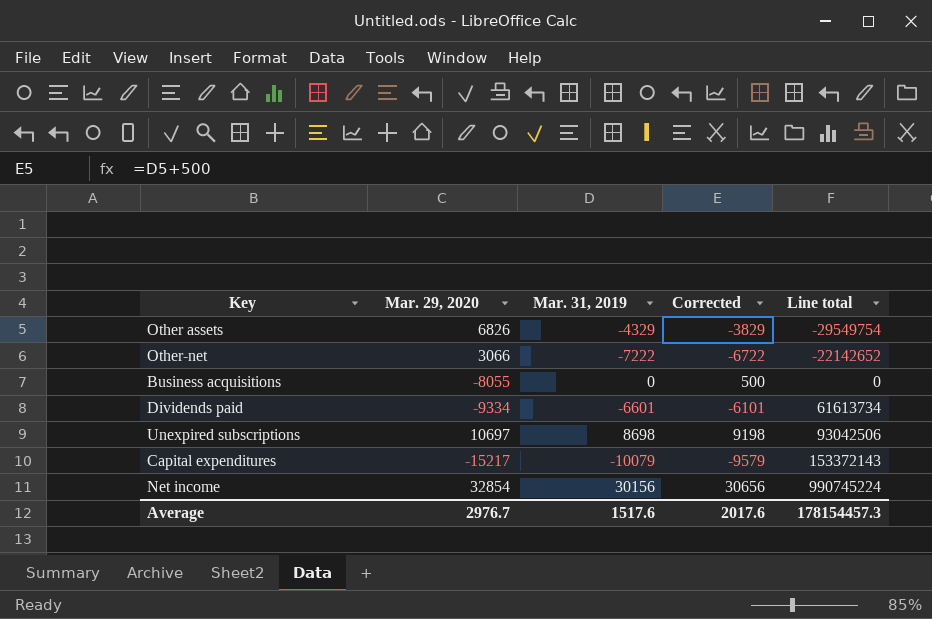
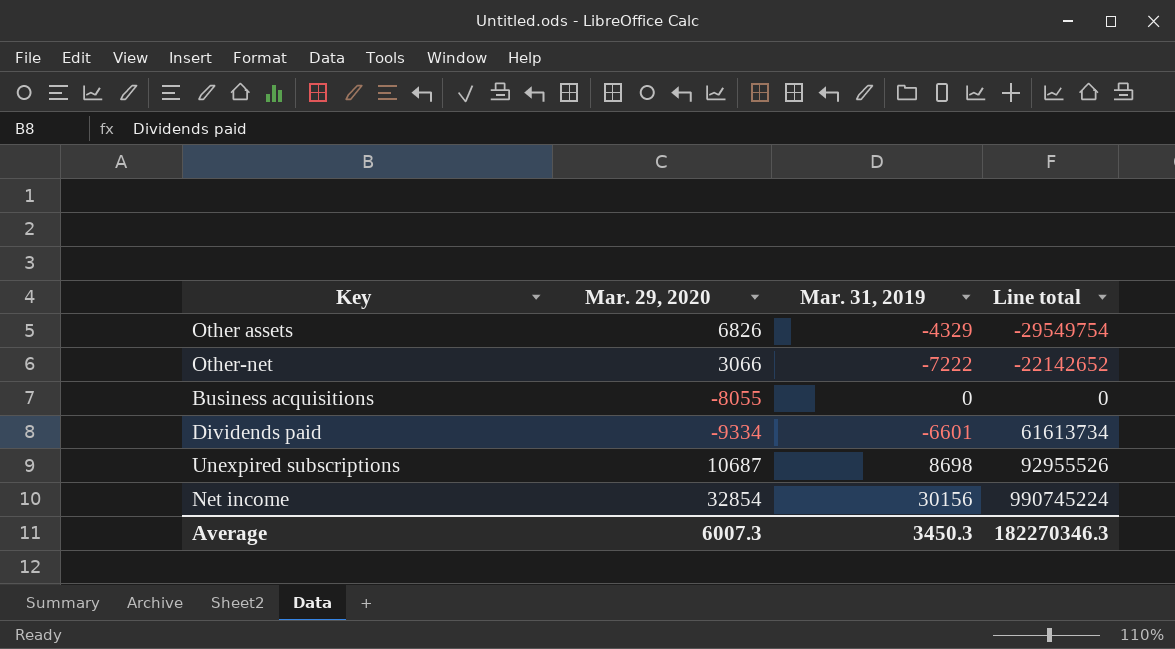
column Corrected | formula: [Mar. 31, 2019] + 500 -> none
row Capital expenditures: -15217 | -10079 | -9579 | 153372143 -> none
Unexpired subscriptions | Mar. 29, 2020: 10697 -> 10687
Unexpired subscriptions | Line total: 93042506 -> 92955526
Average | Mar. 29, 2020: 2976.7 -> 6007.3
Average | Mar. 31, 2019: 1517.6 -> 3450.3
Average | Line total: 178154457.3 -> 182270346.3

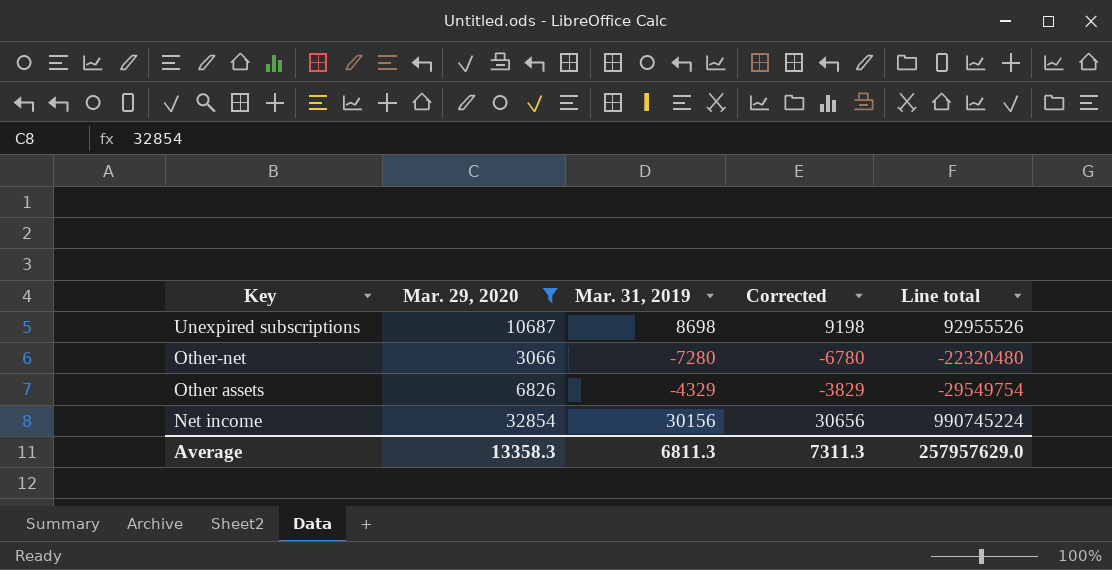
filter: none -> Mar. 29, 2020 >= 3066
row order: Line total ascending -> Key descending
column Corrected | formula: none -> [Mar. 31, 2019] + 500
Other-net | Mar. 31, 2019: -7222 -> -7280
Other-net | Line total: -22142652 -> -22320480
Average | Mar. 29, 2020: 6007.3 -> 13358.3
Average | Mar. 31, 2019: 3450.3 -> 6811.3
Average | Line total: 182270346.3 -> 257957629.0

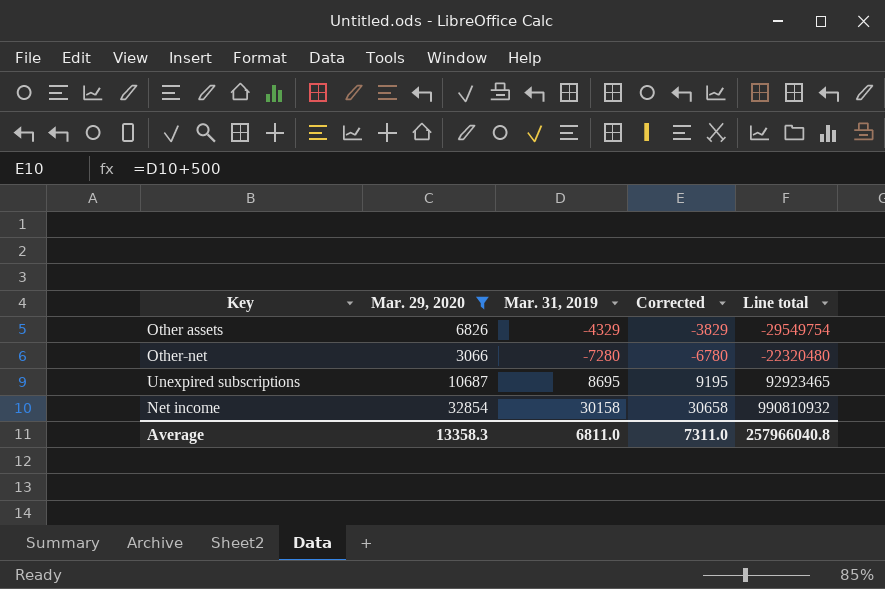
row order: Key descending -> Line total ascending
Unexpired subscriptions | Mar. 31, 2019: 8698 -> 8695
Unexpired subscriptions | Corrected: 9198 -> 9195
Unexpired subscriptions | Line total: 92955526 -> 92923465
Net income | Mar. 31, 2019: 30156 -> 30158
Net income | Corrected: 30656 -> 30658
Net income | Line total: 990745224 -> 990810932
Average | Mar. 31, 2019: 6811.3 -> 6811.0
Average | Corrected: 7311.3 -> 7311.0
Average | Line total: 257957629.0 -> 257966040.8

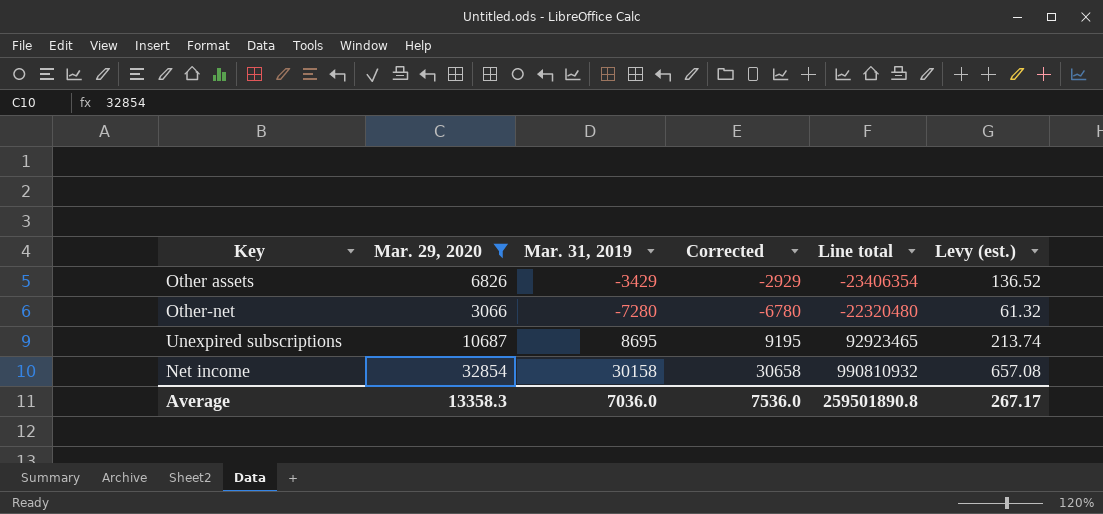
column Levy (est.) | formula: none -> [Mar. 29, 2020] * 0.02
Other assets | Mar. 31, 2019: -4329 -> -3429
Other assets | Corrected: -3829 -> -2929
Other assets | Line total: -29549754 -> -23406354
Average | Mar. 31, 2019: 6811.0 -> 7036.0
Average | Corrected: 7311.0 -> 7536.0
Average | Line total: 257966040.8 -> 259501890.8

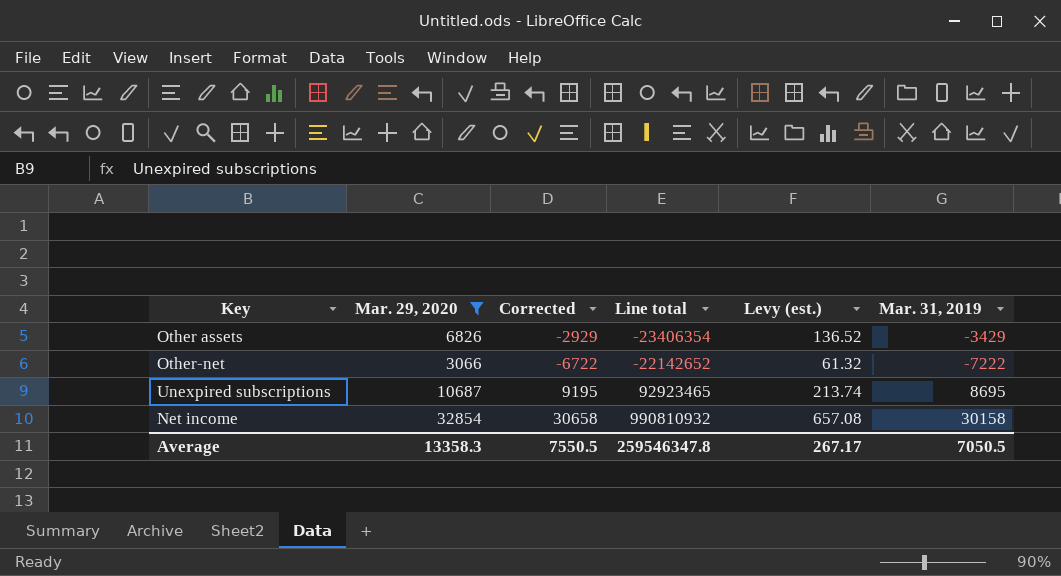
column Mar. 31, 2019 | position: 3 -> 6
Other-net | Corrected: -6780 -> -6722
Other-net | Line total: -22320480 -> -22142652
Other-net | Mar. 31, 2019: -7280 -> -7222
Average | Corrected: 7536.0 -> 7550.5
Average | Line total: 259501890.8 -> 259546347.8
Average | Mar. 31, 2019: 7036.0 -> 7050.5

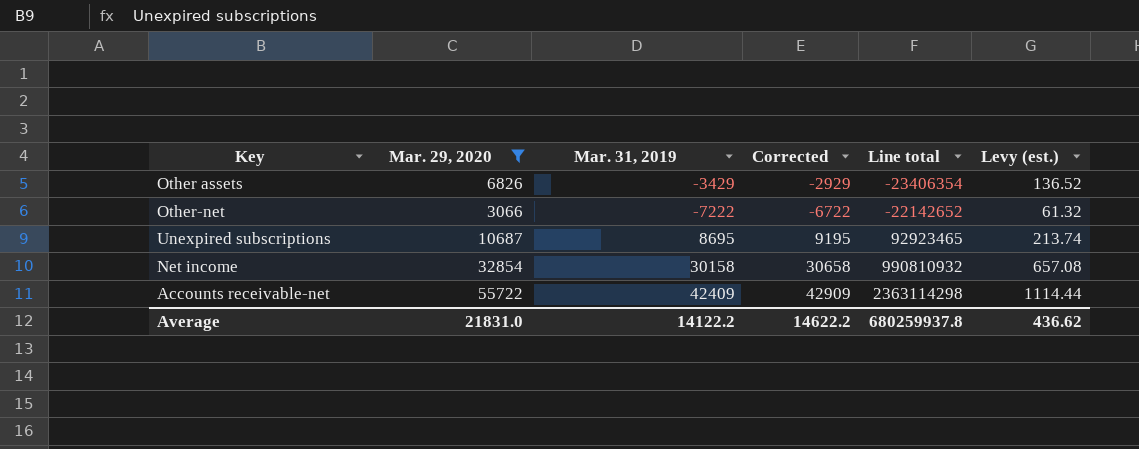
column Mar. 31, 2019 | position: 6 -> 3
row Accounts receivable-net: none -> 55722 | 42409 | 42909 | 2363114298 | 1114.44
Average | Mar. 29, 2020: 13358.3 -> 21831.0
Average | Mar. 31, 2019: 7050.5 -> 14122.2
Average | Corrected: 7550.5 -> 14622.2
Average | Line total: 259546347.8 -> 680259937.8
Average | Levy (est.): 267.17 -> 436.62

